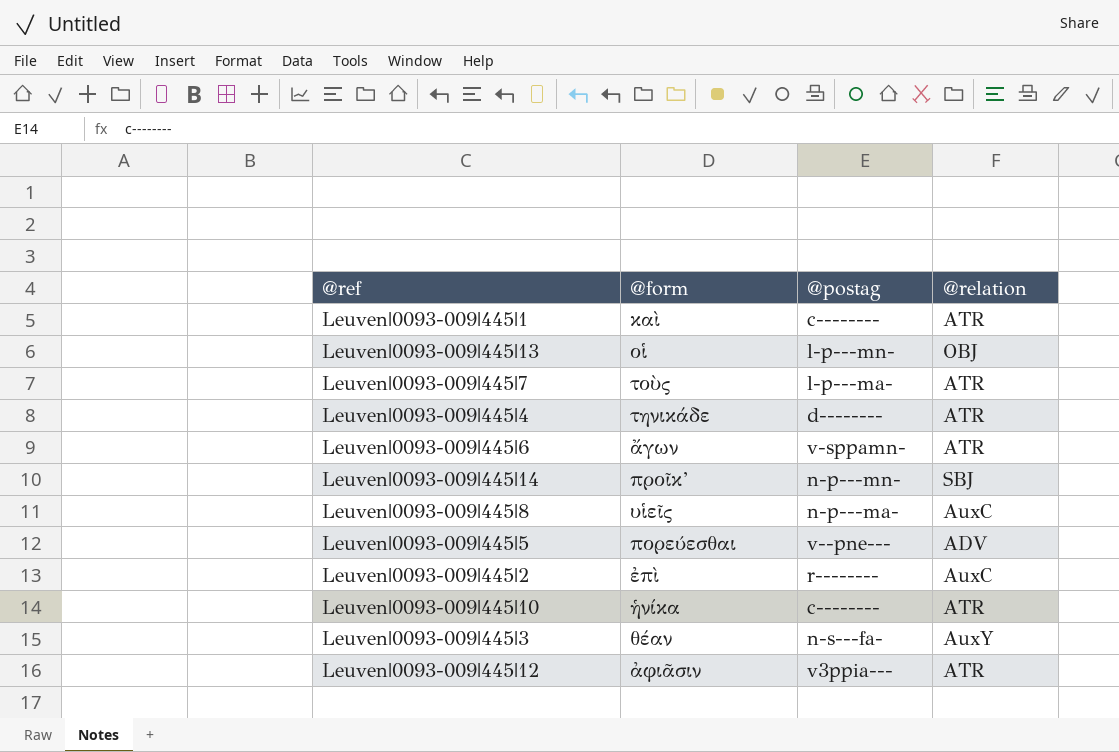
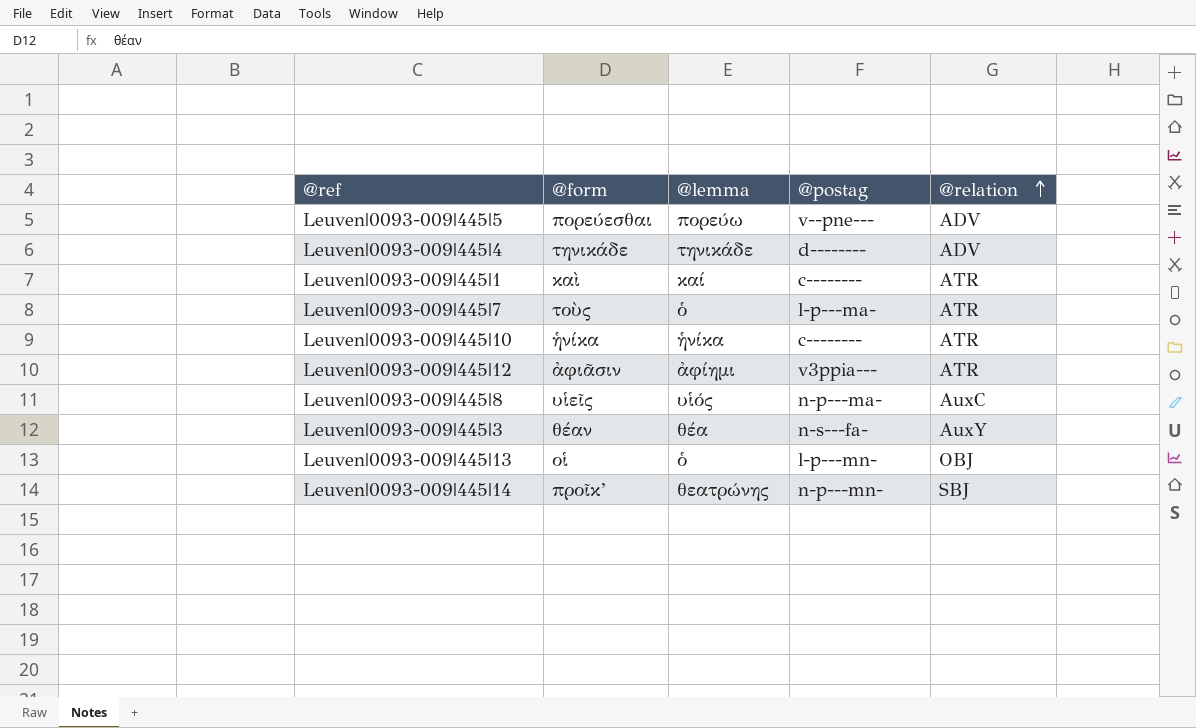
row order: none -> @relation ascending
column @lemma | position: none -> 3
row Leuven|0093-009|445|6: ἄγων | v-sppamn- | ATR -> none
row Leuven|0093-009|445|2: ἐπὶ | r-------- | AuxC -> none
Leuven|0093-009|445|4 | @relation: ATR -> ADV

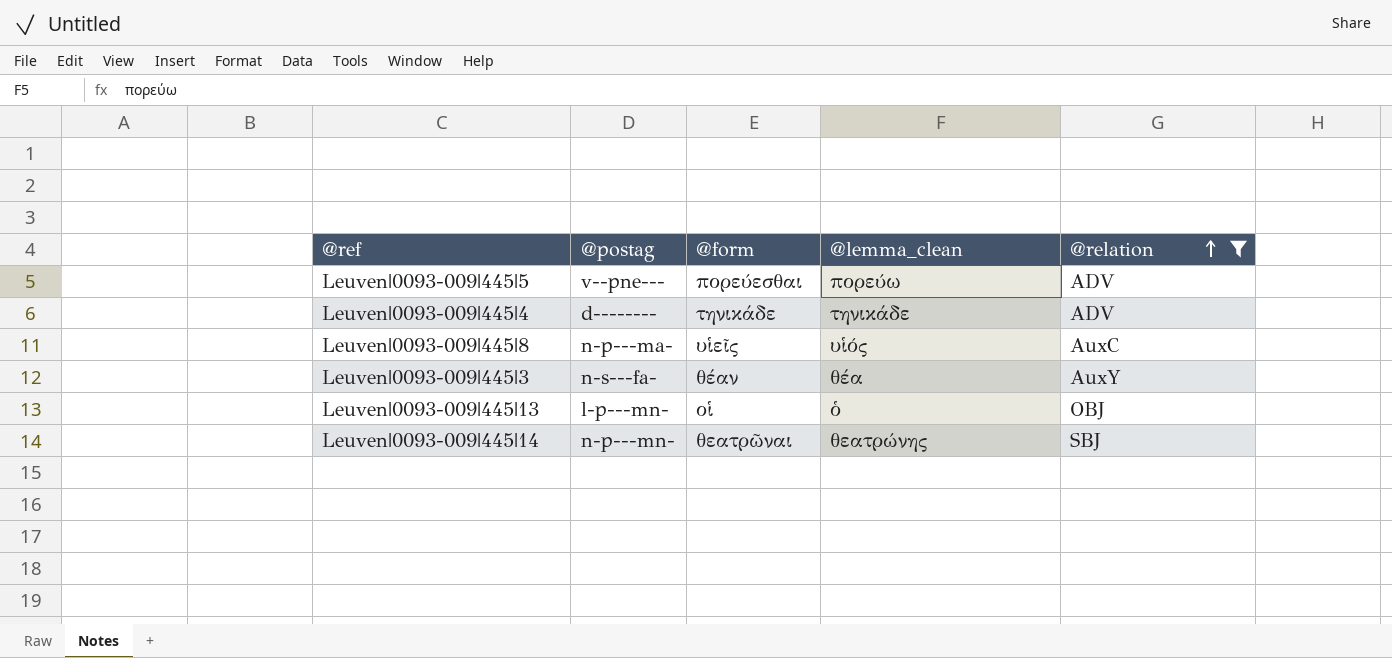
filter: none -> @relation != ATR
column @postag | position: 4 -> 2
column name: @lemma -> @lemma_clean
Leuven|0093-009|445|14 | @form: προῖκ’ -> θεατρῶναι

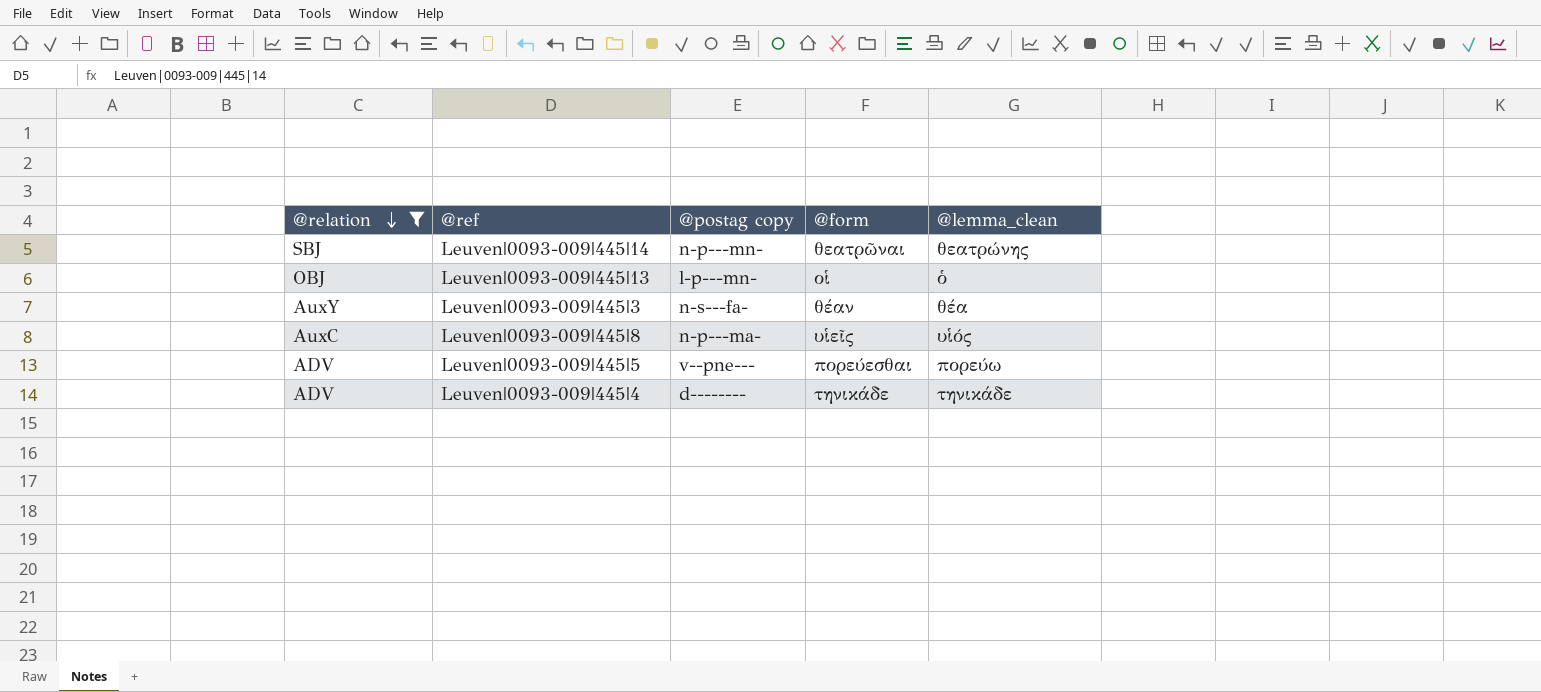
row order: @relation ascending -> @relation descending
column @relation | position: 5 -> 1
column name: @postag -> @postag copy

